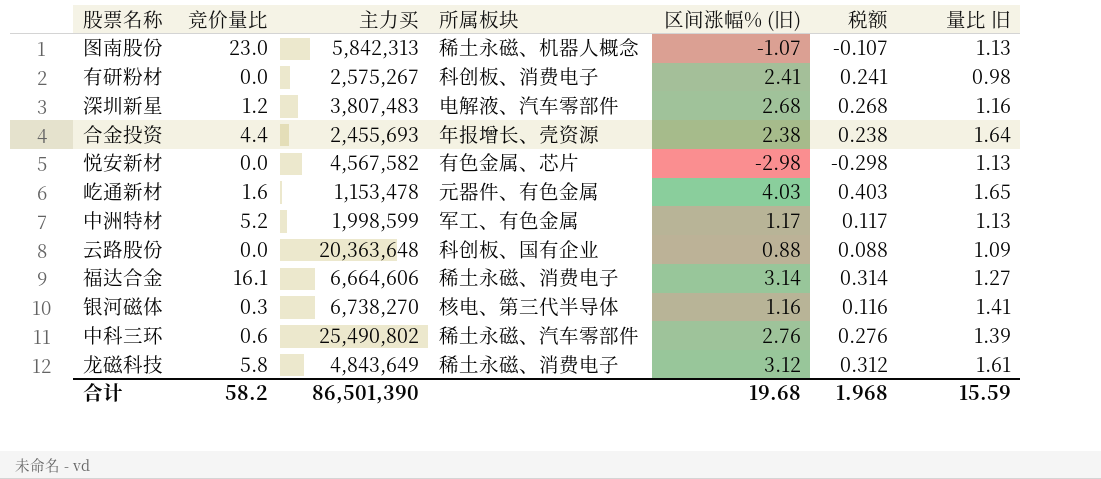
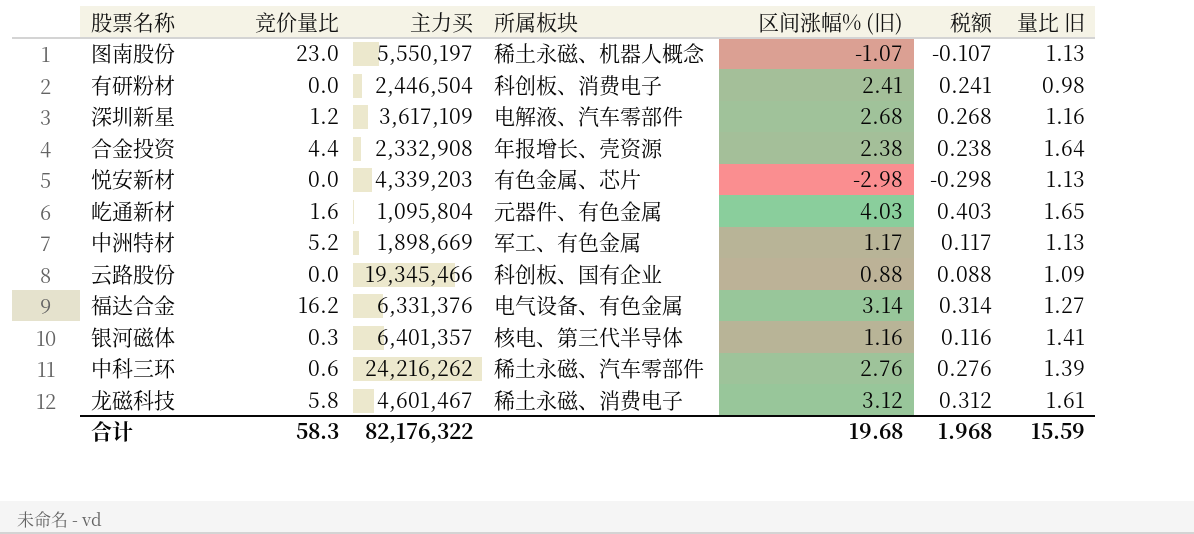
图南股份 | 主力买: 5,842,313 -> 5,550,197
有研粉材 | 主力买: 2,575,267 -> 2,446,504
深圳新星 | 主力买: 3,807,483 -> 3,617,109
合金投资 | 主力买: 2,455,693 -> 2,332,908
悦安新材 | 主力买: 4,567,582 -> 4,339,203
屹通新材 | 主力买: 1,153,478 -> 1,095,804
中洲特材 | 主力买: 1,998,599 -> 1,898,669
云路股份 | 主力买: 20,363,648 -> 19,345,466
福达合金 | 竞价量比: 16.1 -> 16.2
福达合金 | 主力买: 6,664,606 -> 6,331,376
福达合金 | 所属板块: 稀土永磁、消费电子 -> 电气设备、有色金属
银河磁体 | 主力买: 6,738,270 -> 6,401,357
中科三环 | 主力买: 25,490,802 -> 24,216,262
龙磁科技 | 主力买: 4,843,649 -> 4,601,467
合计 | 竞价量比: 58.2 -> 58.3
合计 | 主力买: 86,501,390 -> 82,176,322

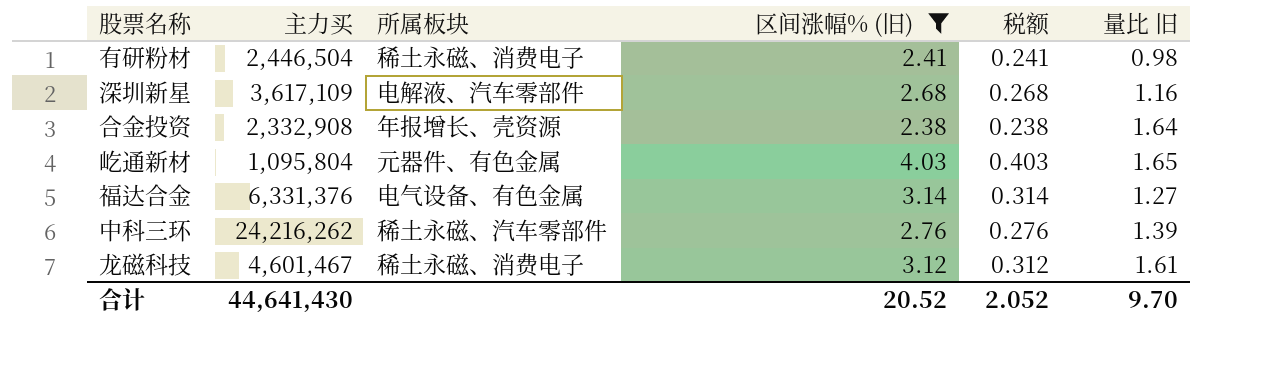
filter: none -> 区间涨幅% (旧) >= 2.38
column 竞价量比 | position: 2 -> none
有研粉材 | 所属板块: 科创板、消费电子 -> 稀土永磁、消费电子
合计 | 主力买: 82,176,322 -> 44,641,430
合计 | 区间涨幅% (旧): 19.68 -> 20.52
合计 | 税额: 1.968 -> 2.052
合计 | 量比 旧: 15.59 -> 9.70

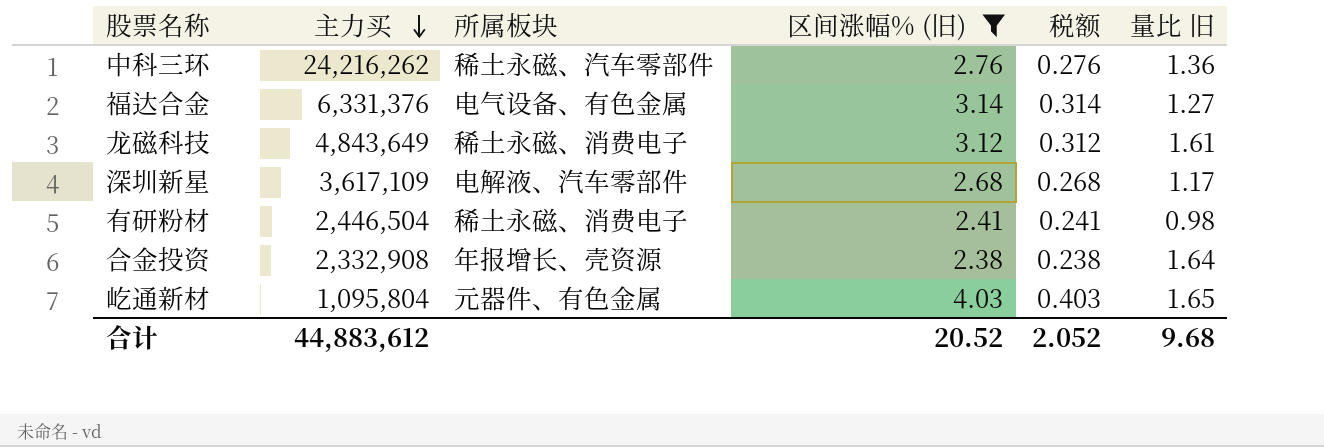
row order: none -> 主力买 descending
中科三环 | 量比 旧: 1.39 -> 1.36
龙磁科技 | 主力买: 4,601,467 -> 4,843,649
深圳新星 | 量比 旧: 1.16 -> 1.17
合计 | 主力买: 44,641,430 -> 44,883,612
合计 | 量比 旧: 9.70 -> 9.68

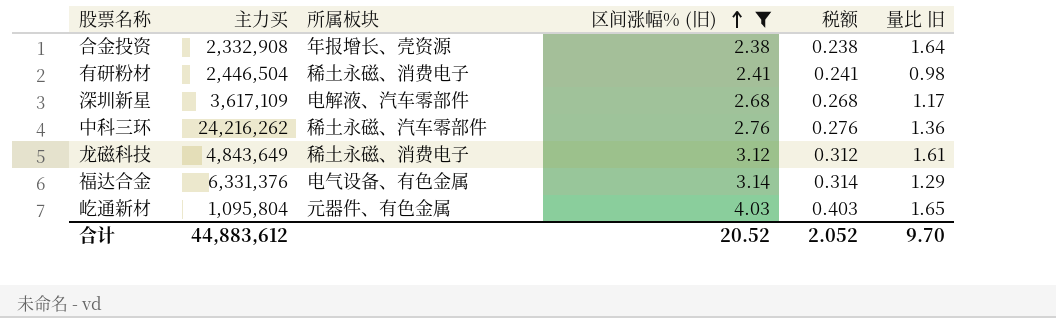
row order: 主力买 descending -> 区间涨幅% (旧) ascending
福达合金 | 量比 旧: 1.27 -> 1.29
合计 | 量比 旧: 9.68 -> 9.70

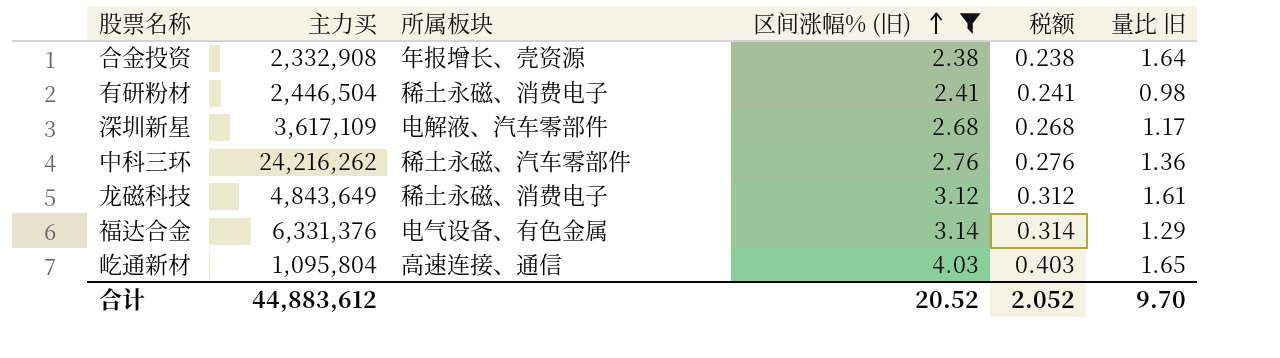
屹通新材 | 所属板块: 元器件、有色金属 -> 高速连接、通信

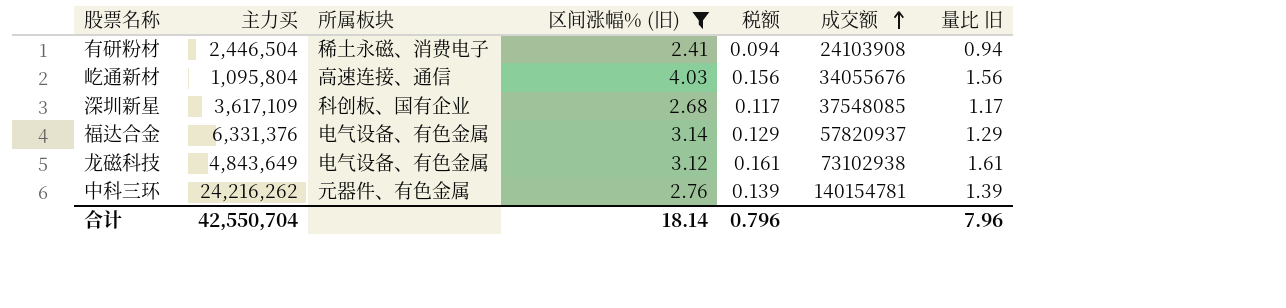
row order: 区间涨幅% (旧) ascending -> 成交额 ascending
column 税额 | formula: [区间涨幅% (旧)] * 0.1 -> [量比 旧] * 0.1
column 成交额 | position: none -> 6
row 合金投资: 2,332,908 | 年报增长、壳资源 | 2.38 | 0.238 | 1.64 -> none
有研粉材 | 量比 旧: 0.98 -> 0.94
屹通新材 | 量比 旧: 1.65 -> 1.56
深圳新星 | 所属板块: 电解液、汽车零部件 -> 科创板、国有企业
龙磁科技 | 所属板块: 稀土永磁、消费电子 -> 电气设备、有色金属
中科三环 | 所属板块: 稀土永磁、汽车零部件 -> 元器件、有色金属
中科三环 | 量比 旧: 1.36 -> 1.39
合计 | 主力买: 44,883,612 -> 42,550,704
合计 | 区间涨幅% (旧): 20.52 -> 18.14
合计 | 税额: 2.052 -> 0.796
合计 | 量比 旧: 9.70 -> 7.96

